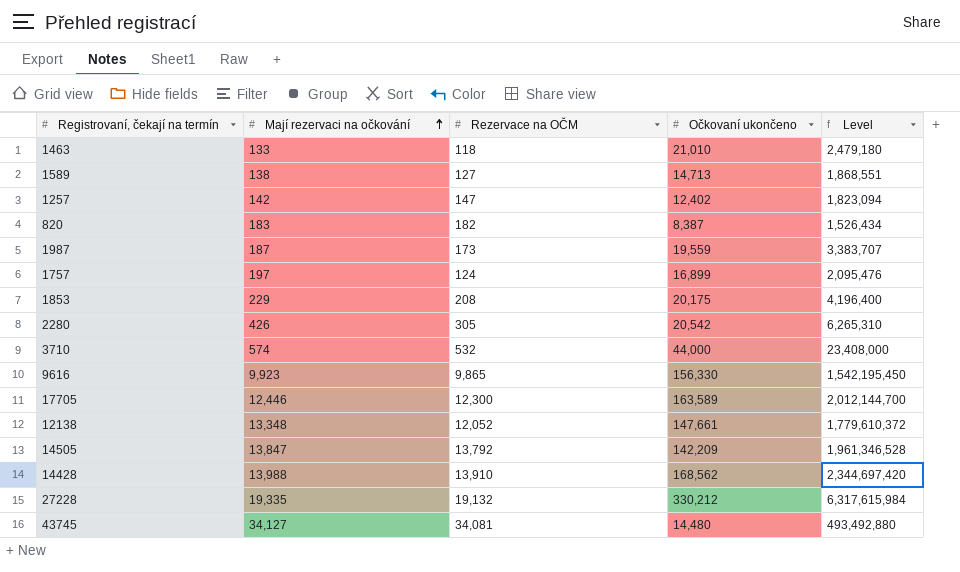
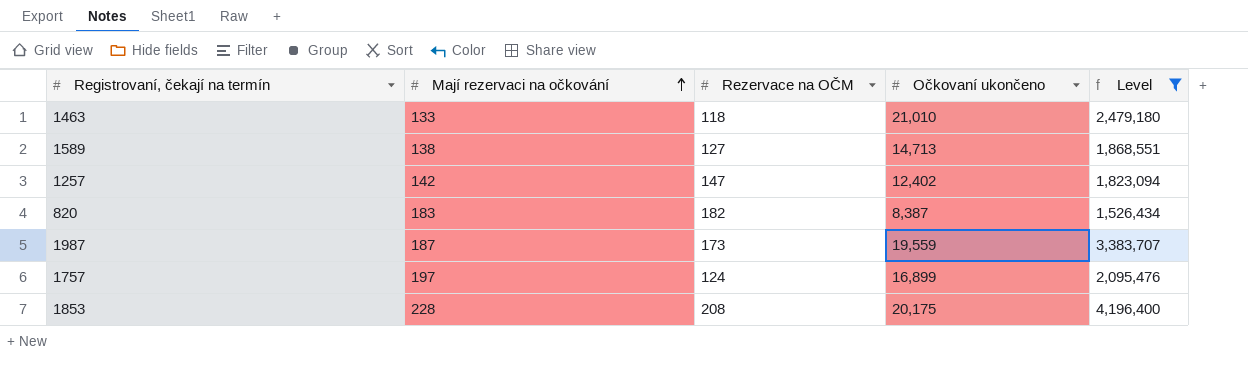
filter: none -> Level <= 4,196,400
1853 | Mají rezervaci na očkování: 229 -> 228

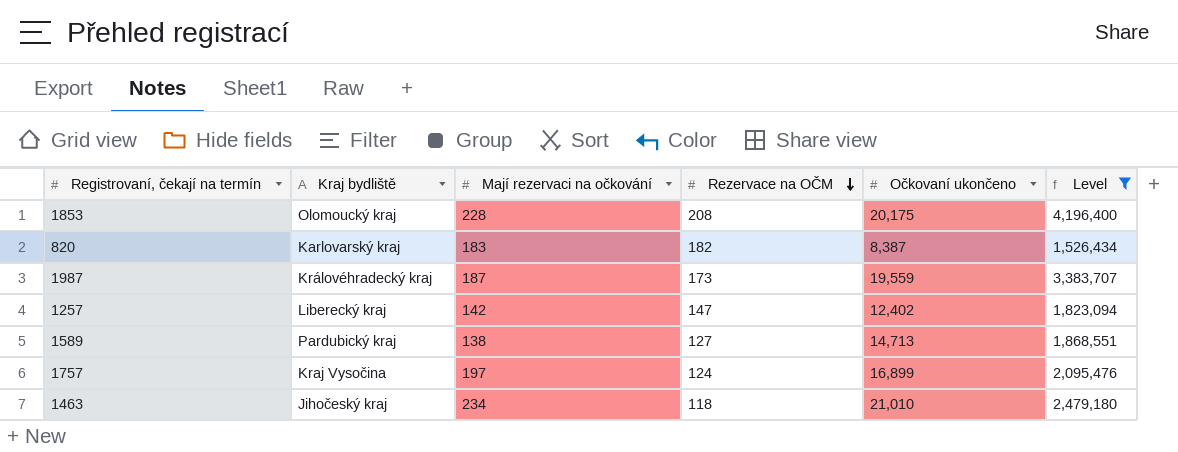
row order: Mají rezervaci na očkování ascending -> Rezervace na OČM descending
column Kraj bydliště | position: none -> 2
1463 | Mají rezervaci na očkování: 133 -> 234

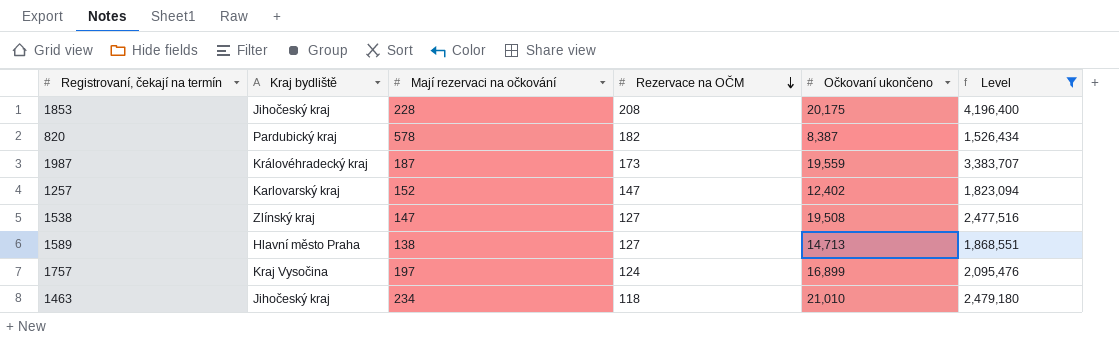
1853 | Kraj bydliště: Olomoucký kraj -> Jihočeský kraj
820 | Kraj bydliště: Karlovarský kraj -> Pardubický kraj
820 | Mají rezervaci na očkování: 183 -> 578
1257 | Kraj bydliště: Liberecký kraj -> Karlovarský kraj
1257 | Mají rezervaci na očkování: 142 -> 152
row 1538: none -> Zlínský kraj | 147 | 127 | 19,508 | 2,477,516
1589 | Kraj bydliště: Pardubický kraj -> Hlavní město Praha

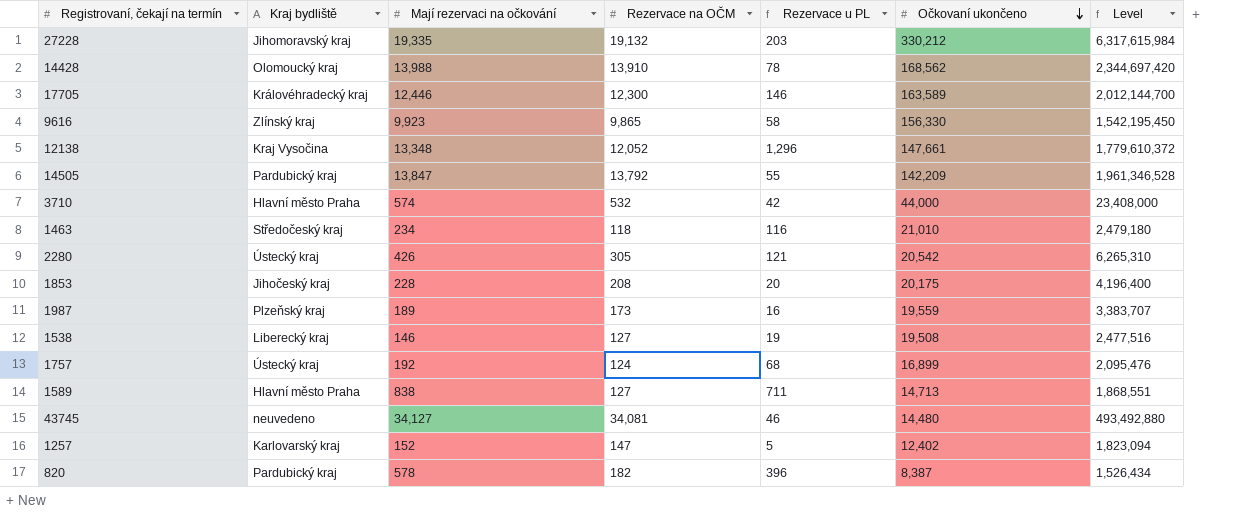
filter: Level <= 4,196,400 -> none
row order: Rezervace na OČM descending -> Očkovaní ukončeno descending
column Rezervace u PL | formula: none -> [Mají rezervaci na očkování] - [Rezervace na OČM]
1463 | Kraj bydliště: Jihočeský kraj -> Středočeský kraj
1987 | Kraj bydliště: Královéhradecký kraj -> Plzeňský kraj
1987 | Mají rezervaci na očkování: 187 -> 189
1538 | Kraj bydliště: Zlínský kraj -> Liberecký kraj
1538 | Mají rezervaci na očkování: 147 -> 146
1757 | Kraj bydliště: Kraj Vysočina -> Ústecký kraj
1757 | Mají rezervaci na očkování: 197 -> 192
1589 | Mají rezervaci na očkování: 138 -> 838

